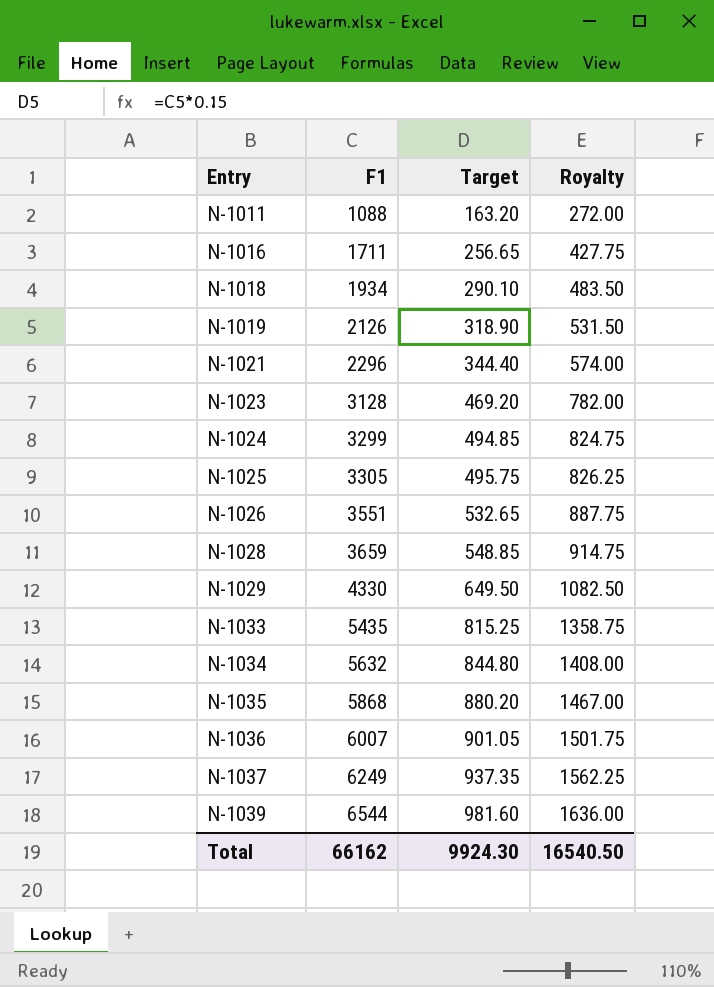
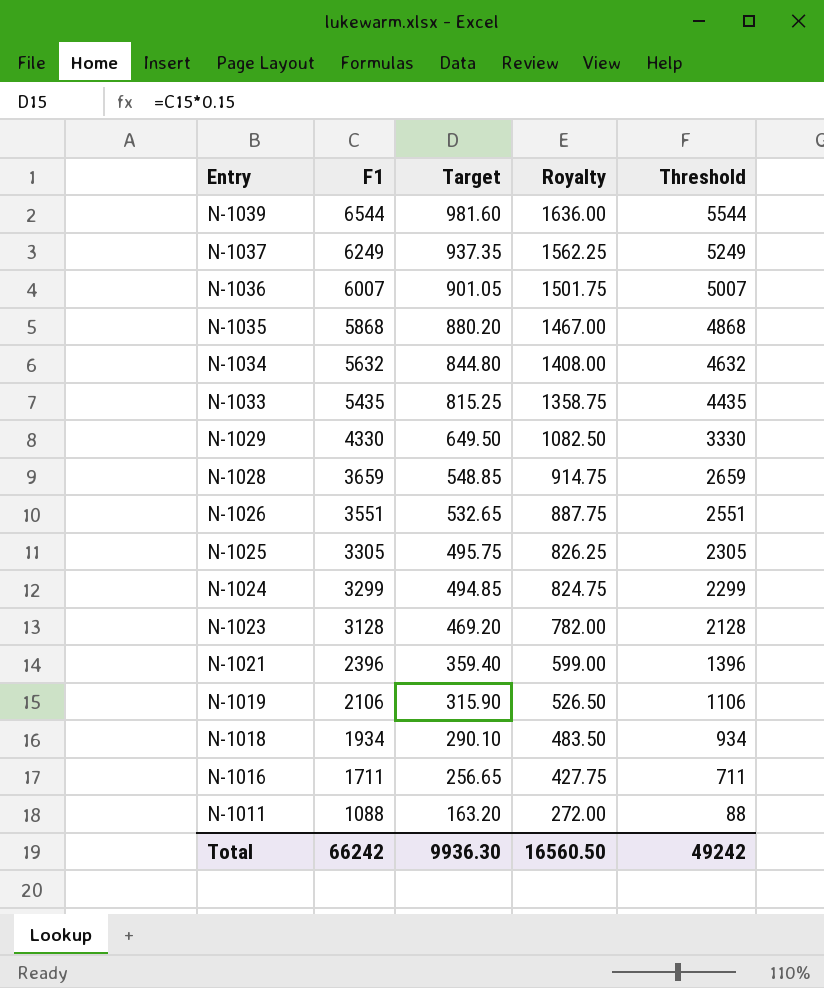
row order: Entry ascending -> Entry descending
column Threshold | formula: none -> [F1] - 1000
N-1021 | F1: 2296 -> 2396
N-1021 | Target: 344.40 -> 359.40
N-1021 | Royalty: 574.00 -> 599.00
N-1019 | F1: 2126 -> 2106
N-1019 | Target: 318.90 -> 315.90
N-1019 | Royalty: 531.50 -> 526.50
Total | F1: 66162 -> 66242
Total | Target: 9924.30 -> 9936.30
Total | Royalty: 16540.50 -> 16560.50

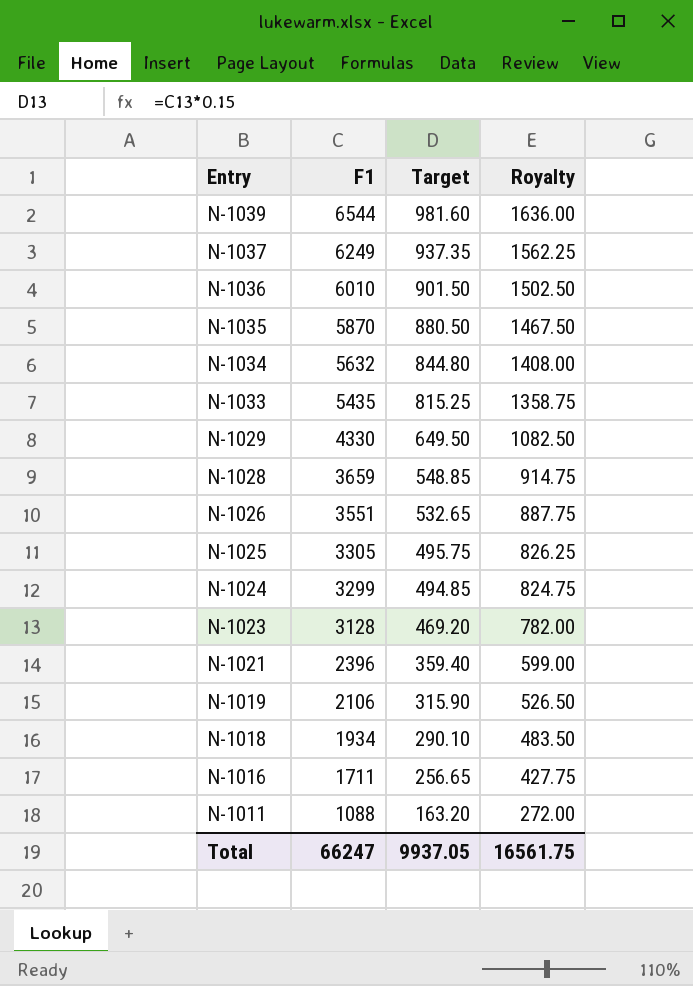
column Threshold | formula: [F1] - 1000 -> none
N-1036 | F1: 6007 -> 6010
N-1036 | Target: 901.05 -> 901.50
N-1036 | Royalty: 1501.75 -> 1502.50
N-1035 | F1: 5868 -> 5870
N-1035 | Target: 880.20 -> 880.50
N-1035 | Royalty: 1467.00 -> 1467.50
Total | F1: 66242 -> 66247
Total | Target: 9936.30 -> 9937.05
Total | Royalty: 16560.50 -> 16561.75

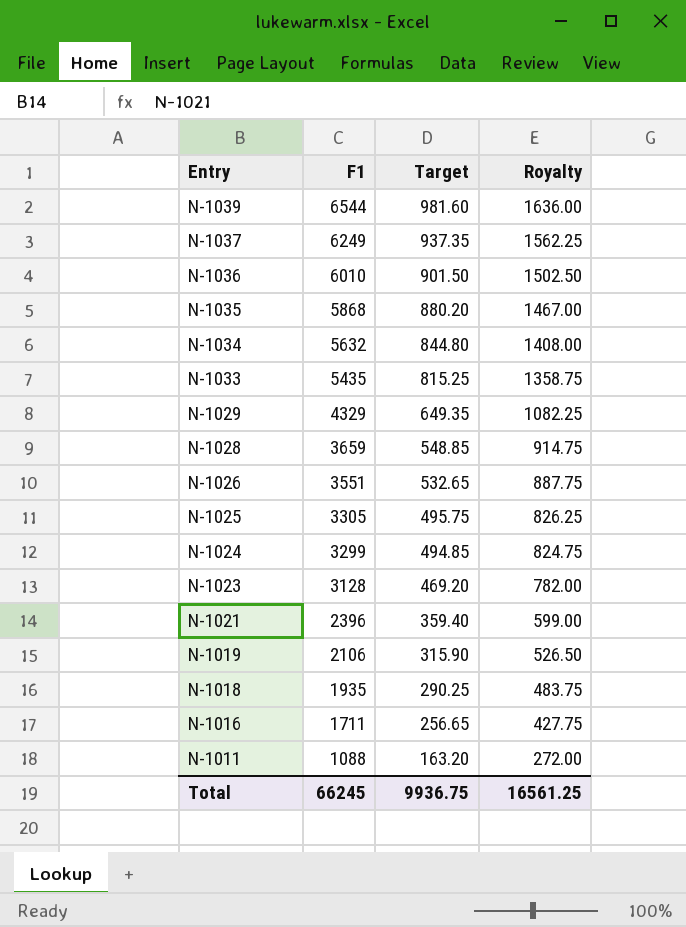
N-1035 | F1: 5870 -> 5868
N-1035 | Target: 880.50 -> 880.20
N-1035 | Royalty: 1467.50 -> 1467.00
N-1029 | F1: 4330 -> 4329
N-1029 | Target: 649.50 -> 649.35
N-1029 | Royalty: 1082.50 -> 1082.25
N-1018 | F1: 1934 -> 1935
N-1018 | Target: 290.10 -> 290.25
N-1018 | Royalty: 483.50 -> 483.75
Total | F1: 66247 -> 66245
Total | Target: 9937.05 -> 9936.75
Total | Royalty: 16561.75 -> 16561.25

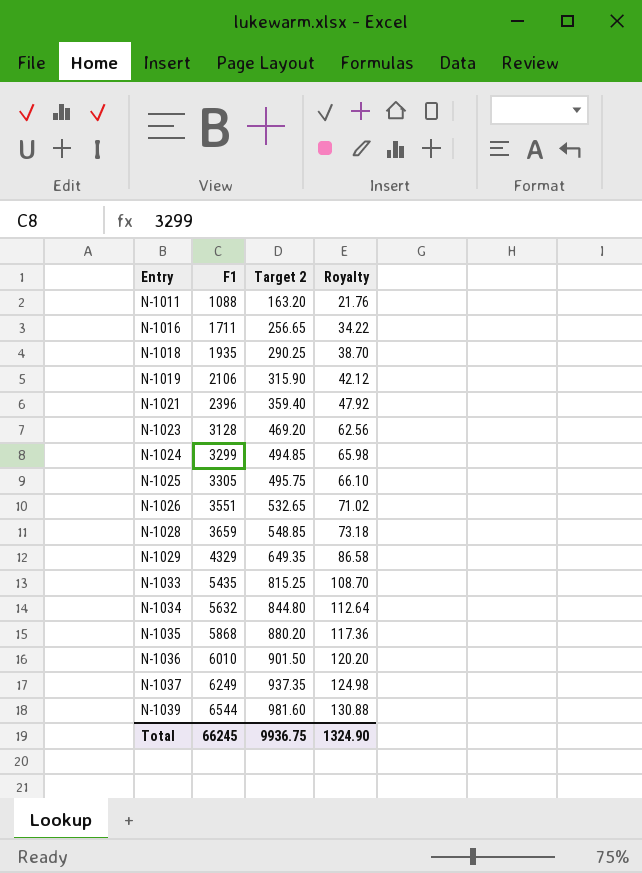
row order: Entry descending -> Entry ascending
column name: Target -> Target 2
column Royalty | formula: [F1] * 0.25 -> [F1] * 0.02
Total | Royalty: 16561.25 -> 1324.90

